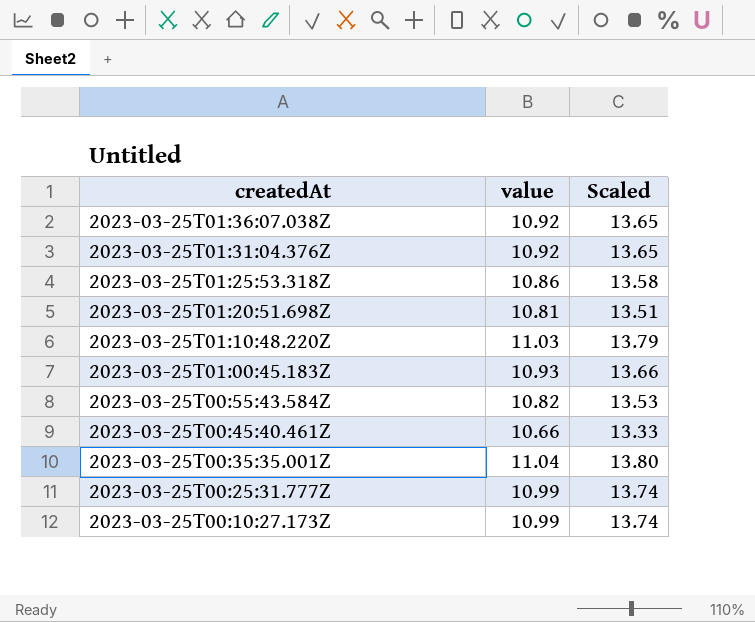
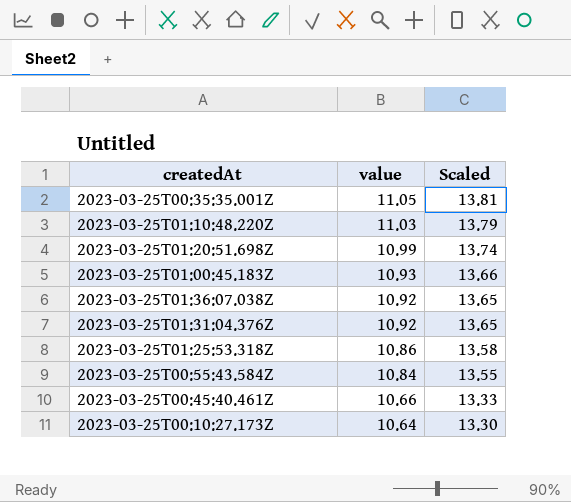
row order: createdAt descending -> value descending
row 2023-03-25T00:25:31.777Z: 10.99 | 13.74 -> none
2023-03-25T00:35:35.001Z | value: 11.04 -> 11.05
2023-03-25T00:35:35.001Z | Scaled: 13.80 -> 13.81
2023-03-25T01:20:51.698Z | value: 10.81 -> 10.99
2023-03-25T01:20:51.698Z | Scaled: 13.51 -> 13.74
2023-03-25T00:55:43.584Z | value: 10.82 -> 10.84
2023-03-25T00:55:43.584Z | Scaled: 13.53 -> 13.55
2023-03-25T00:10:27.173Z | value: 10.99 -> 10.64
2023-03-25T00:10:27.173Z | Scaled: 13.74 -> 13.30

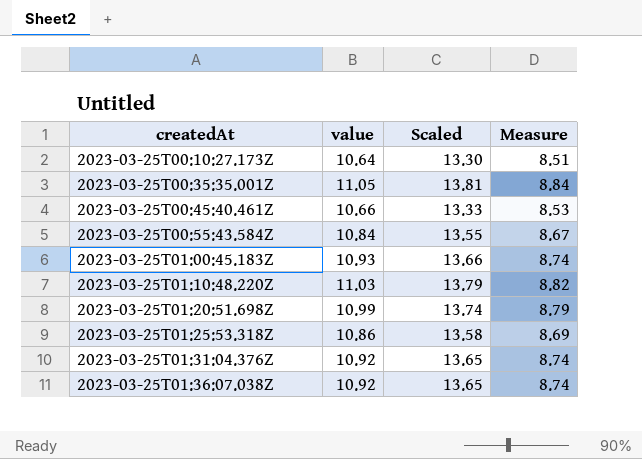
row order: value descending -> createdAt ascending
column Measure | formula: none -> [value] * 0.8

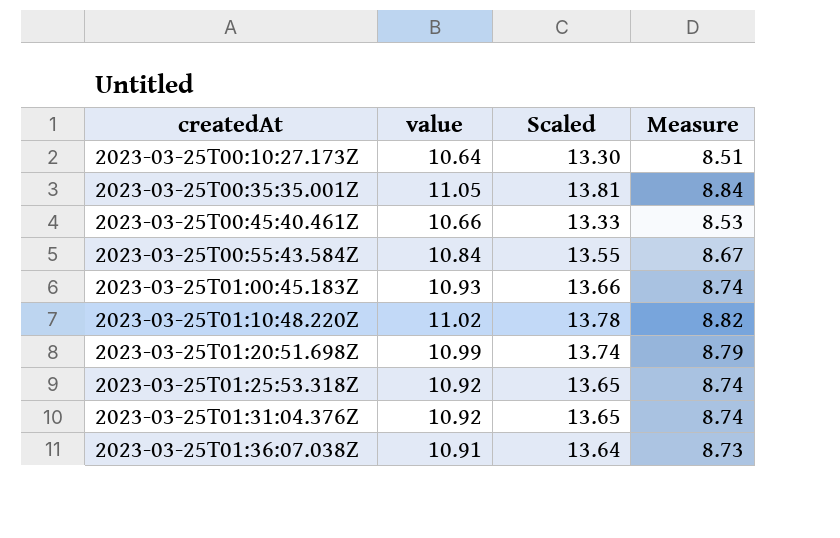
2023-03-25T01:10:48.220Z | value: 11.03 -> 11.02
2023-03-25T01:10:48.220Z | Scaled: 13.79 -> 13.78
2023-03-25T01:25:53.318Z | value: 10.86 -> 10.92
2023-03-25T01:25:53.318Z | Scaled: 13.58 -> 13.65
2023-03-25T01:25:53.318Z | Measure: 8.69 -> 8.74
2023-03-25T01:36:07.038Z | value: 10.92 -> 10.91
2023-03-25T01:36:07.038Z | Scaled: 13.65 -> 13.64
2023-03-25T01:36:07.038Z | Measure: 8.74 -> 8.73

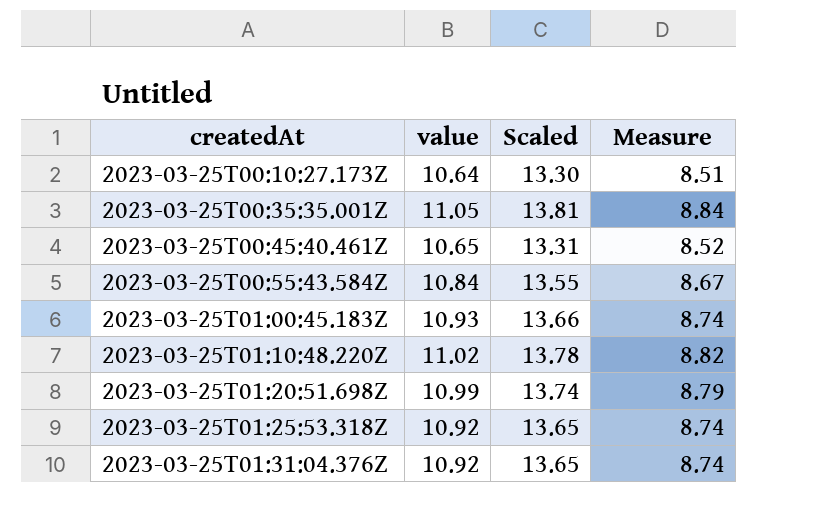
row 2023-03-25T01:36:07.038Z: 10.91 | 13.64 | 8.73 -> none
2023-03-25T00:45:40.461Z | value: 10.66 -> 10.65
2023-03-25T00:45:40.461Z | Scaled: 13.33 -> 13.31
2023-03-25T00:45:40.461Z | Measure: 8.53 -> 8.52

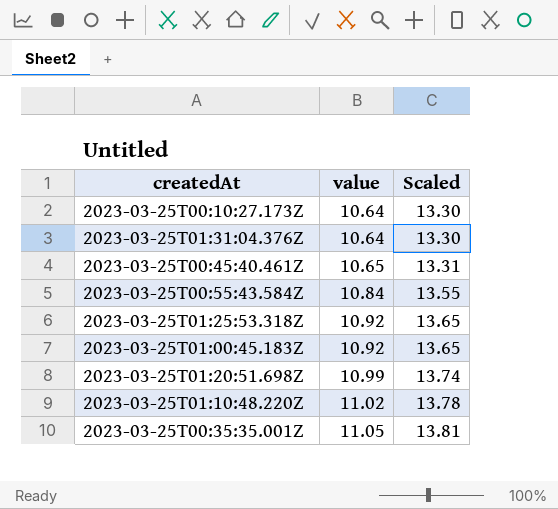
row order: createdAt ascending -> value ascending
column Measure | formula: [value] * 0.8 -> none
2023-03-25T01:31:04.376Z | value: 10.92 -> 10.64
2023-03-25T01:31:04.376Z | Scaled: 13.65 -> 13.30
2023-03-25T01:00:45.183Z | value: 10.93 -> 10.92
2023-03-25T01:00:45.183Z | Scaled: 13.66 -> 13.65

